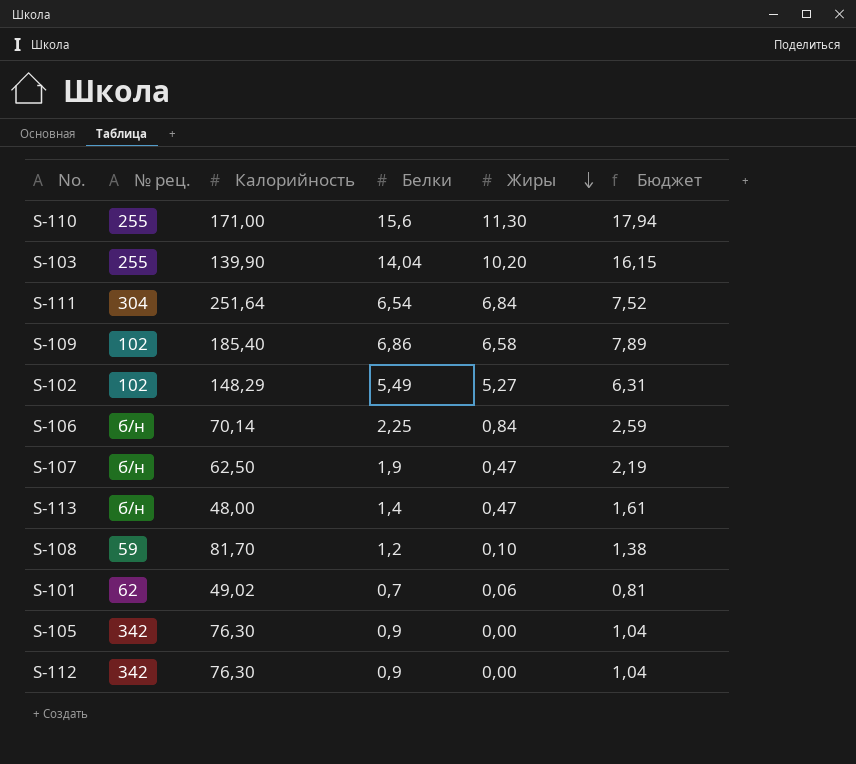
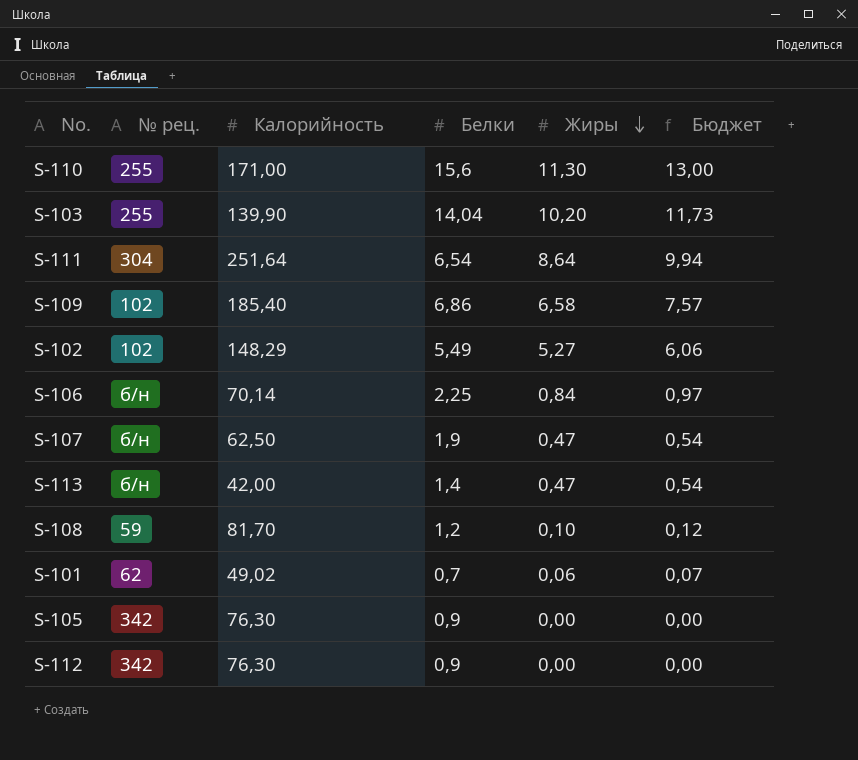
column Бюджет | formula: [Белки] * 1,15 -> [Жиры] * 1,15
S-111 | Жиры: 6,84 -> 8,64
S-113 | Калорийность: 48,00 -> 42,00

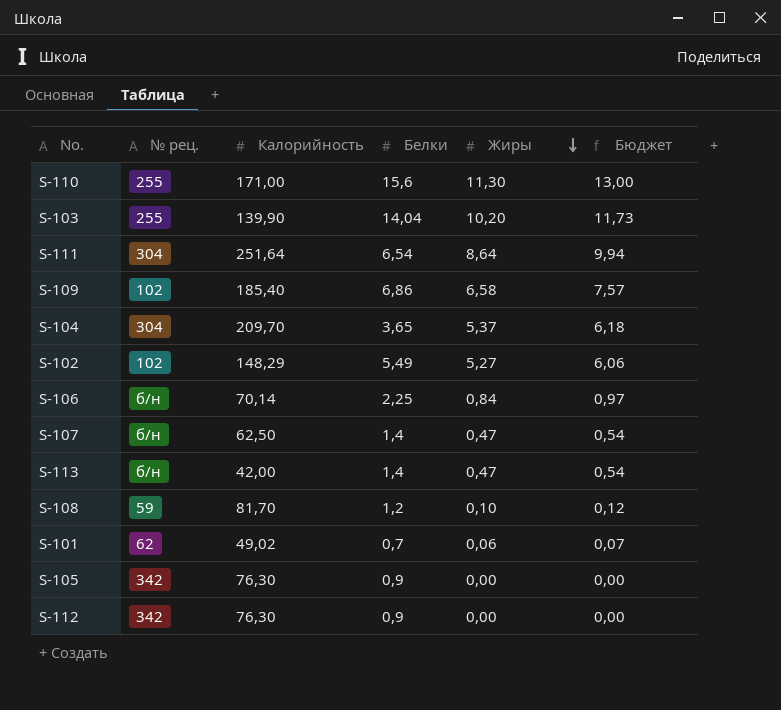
row S-104: none -> 304 | 209,70 | 3,65 | 5,37 | 6,18
S-107 | Белки: 1,9 -> 1,4

